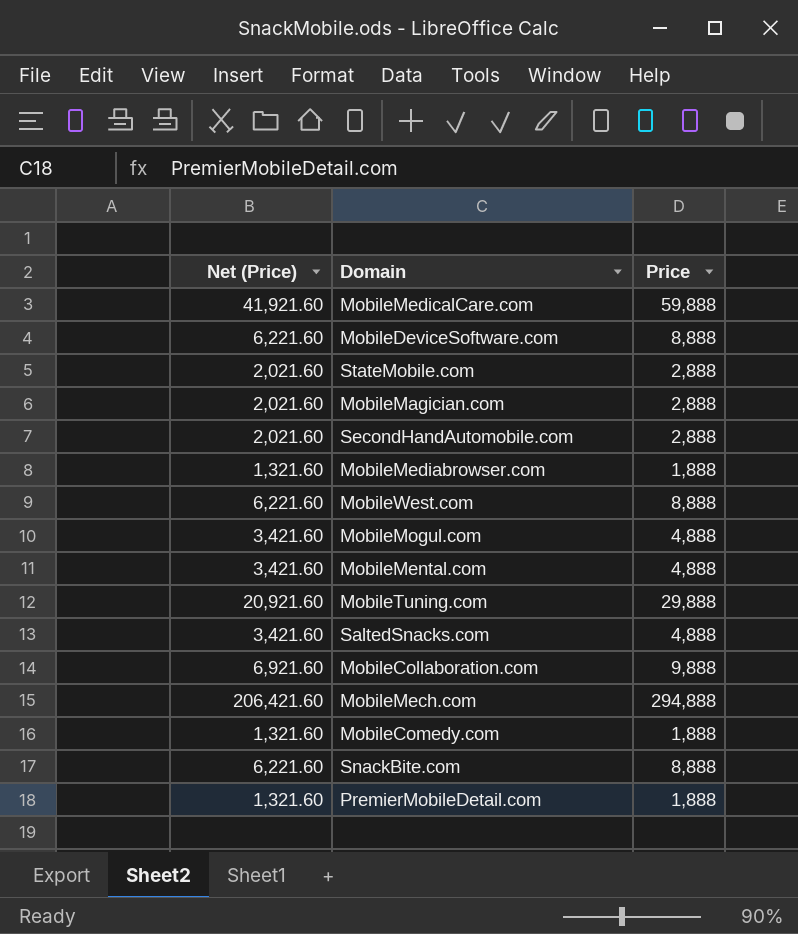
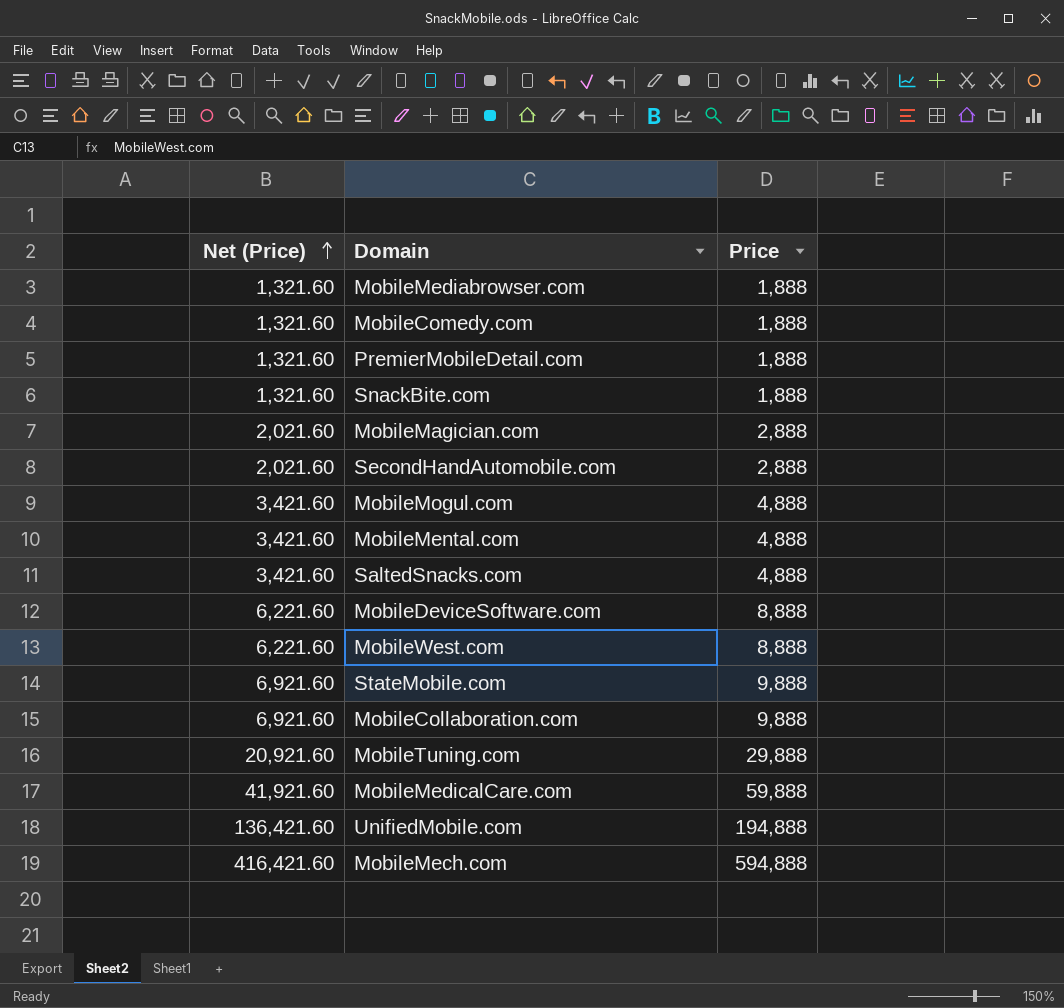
row order: none -> Net (Price) ascending
SnackBite.com | Net (Price): 6,221.60 -> 1,321.60
SnackBite.com | Price: 8,888 -> 1,888
StateMobile.com | Net (Price): 2,021.60 -> 6,921.60
StateMobile.com | Price: 2,888 -> 9,888
row UnifiedMobile.com: none -> 136,421.60 | 194,888
MobileMech.com | Net (Price): 206,421.60 -> 416,421.60
MobileMech.com | Price: 294,888 -> 594,888

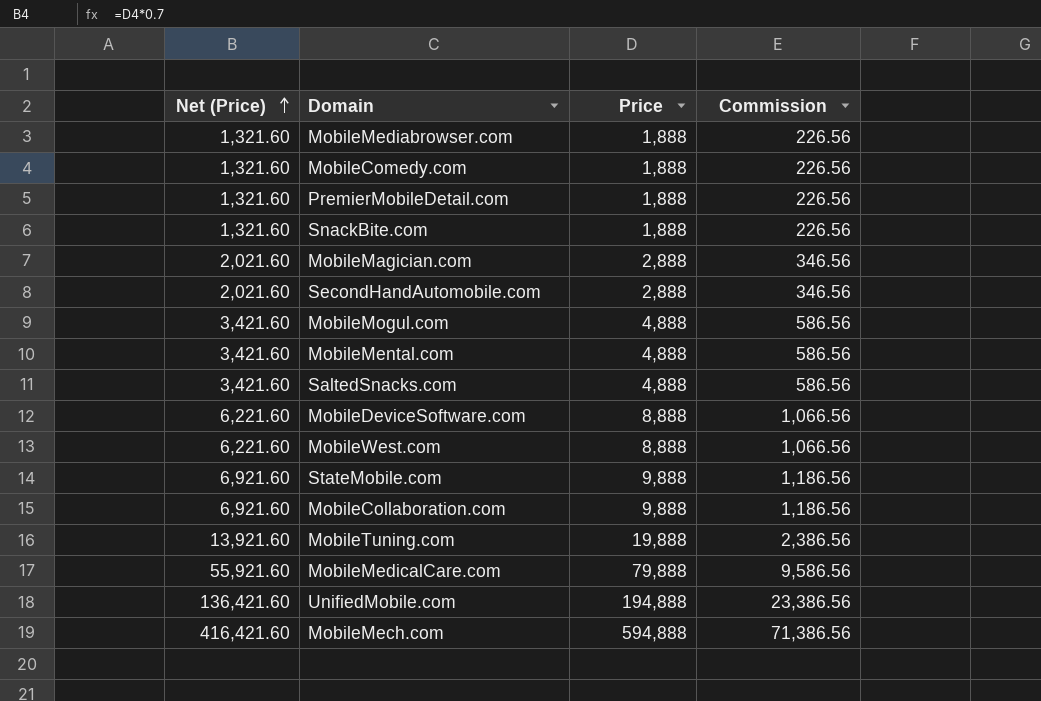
column Commission | formula: none -> [Price] * 0.12
MobileTuning.com | Net (Price): 20,921.60 -> 13,921.60
MobileTuning.com | Price: 29,888 -> 19,888
MobileMedicalCare.com | Net (Price): 41,921.60 -> 55,921.60
MobileMedicalCare.com | Price: 59,888 -> 79,888

